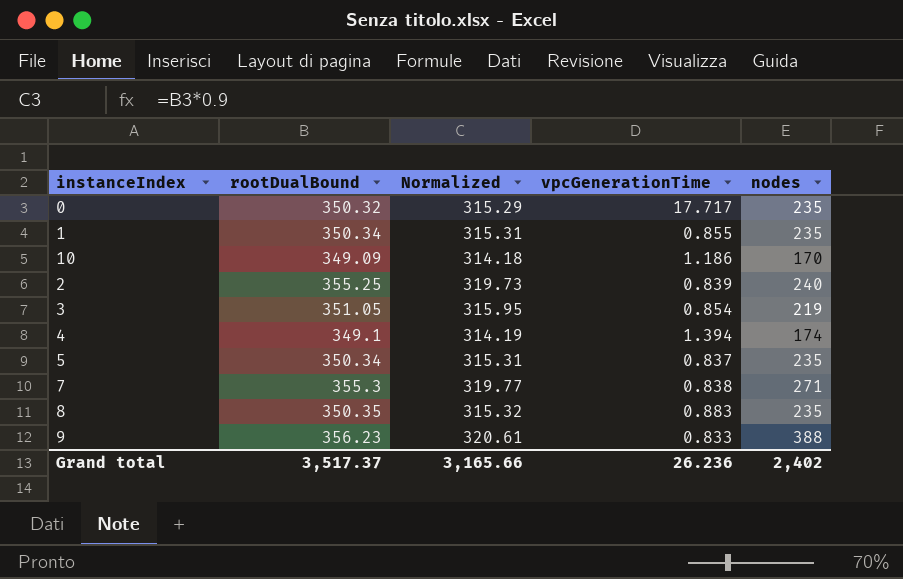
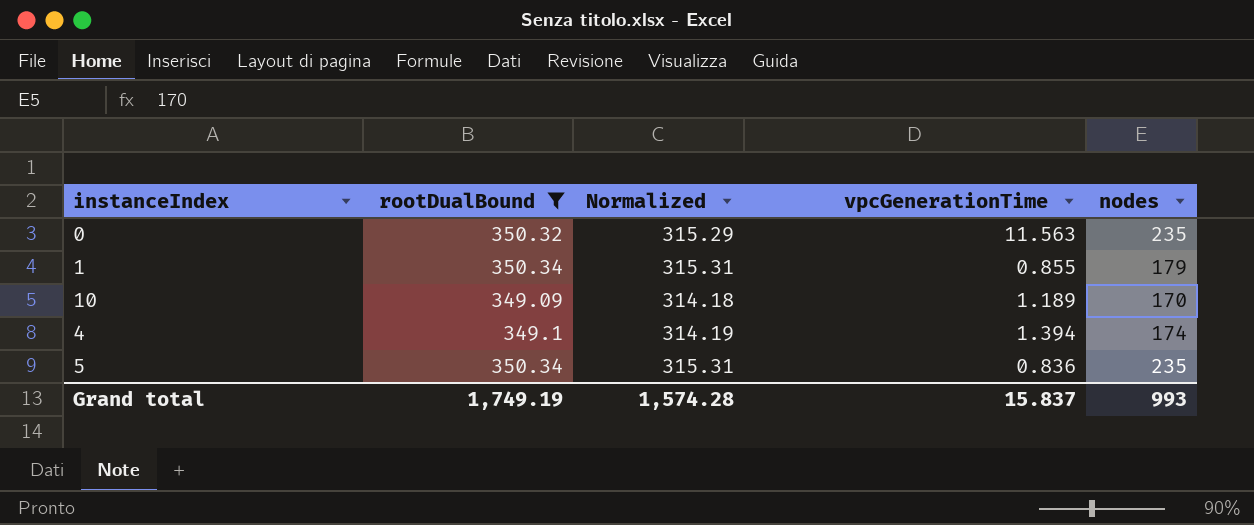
filter: none -> rootDualBound <= 350.34
0 | vpcGenerationTime: 17.717 -> 11.563
1 | nodes: 235 -> 179
10 | vpcGenerationTime: 1.186 -> 1.189
5 | vpcGenerationTime: 0.837 -> 0.836
Grand total | rootDualBound: 3,517.37 -> 1,749.19
Grand total | Normalized: 3,165.66 -> 1,574.28
Grand total | vpcGenerationTime: 26.236 -> 15.837
Grand total | nodes: 2,402 -> 993

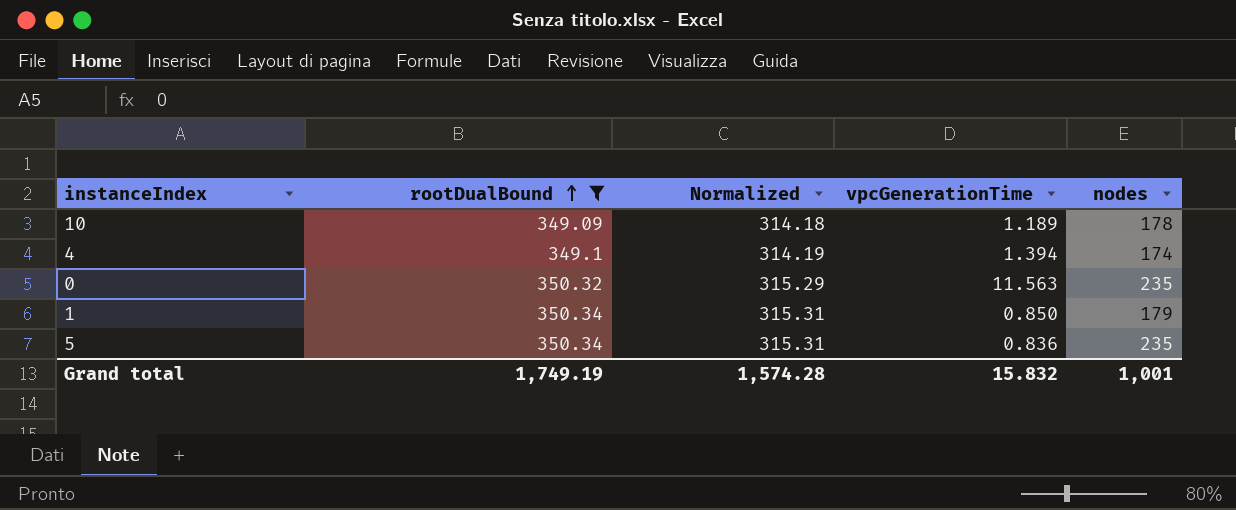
row order: none -> rootDualBound ascending
10 | nodes: 170 -> 178
1 | vpcGenerationTime: 0.855 -> 0.850
Grand total | vpcGenerationTime: 15.837 -> 15.832
Grand total | nodes: 993 -> 1,001

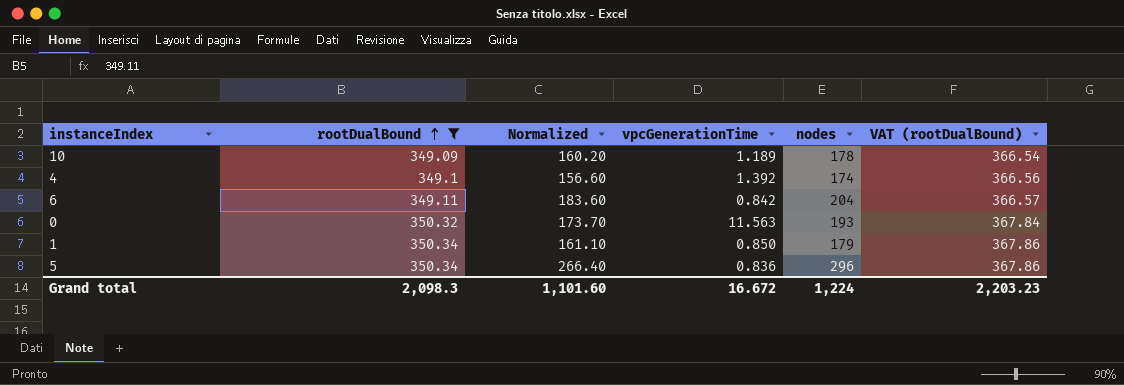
column Normalized | formula: [rootDualBound] * 0.9 -> [nodes] * 0.9
column VAT (rootDualBound) | formula: none -> [rootDualBound] * 1.05
4 | vpcGenerationTime: 1.394 -> 1.392
row 6: none -> 349.11 | 183.60 | 0.842 | 204 | 366.57
0 | nodes: 235 -> 193
5 | nodes: 235 -> 296
Grand total | rootDualBound: 1,749.19 -> 2,098.3
Grand total | Normalized: 1,574.28 -> 1,101.60
Grand total | vpcGenerationTime: 15.832 -> 16.672
Grand total | nodes: 1,001 -> 1,224

